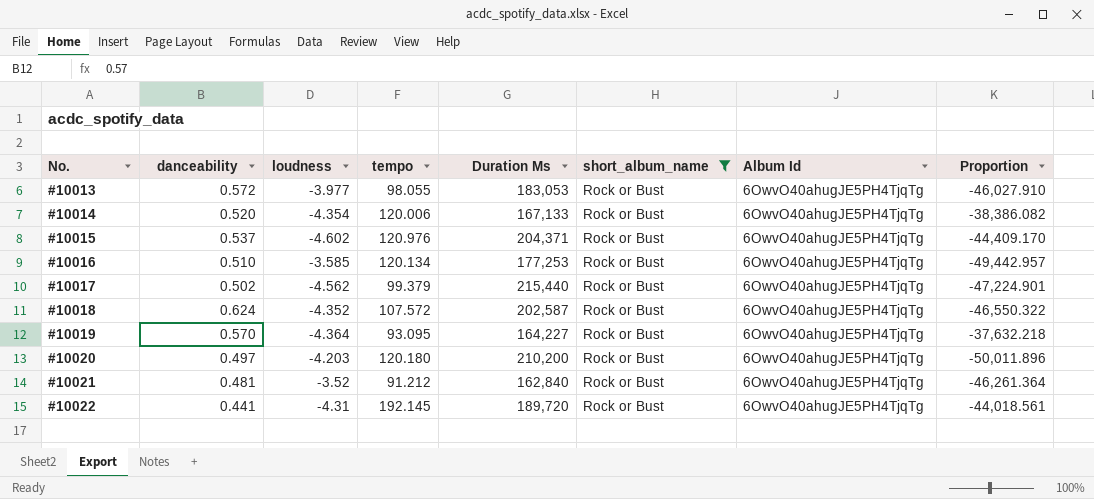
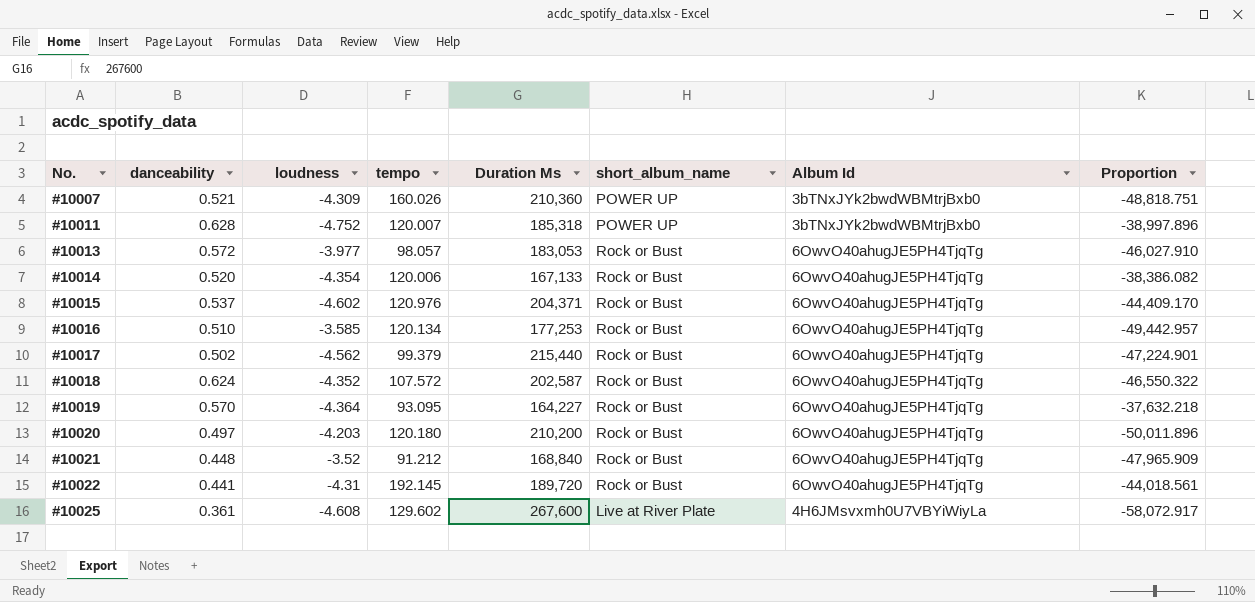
filter: short_album_name = Rock or Bust -> none
#10013 | tempo: 98.055 -> 98.057
#10021 | danceability: 0.481 -> 0.448
#10021 | Duration Ms: 162,840 -> 168,840
#10021 | Proportion: -46,261.364 -> -47,965.909

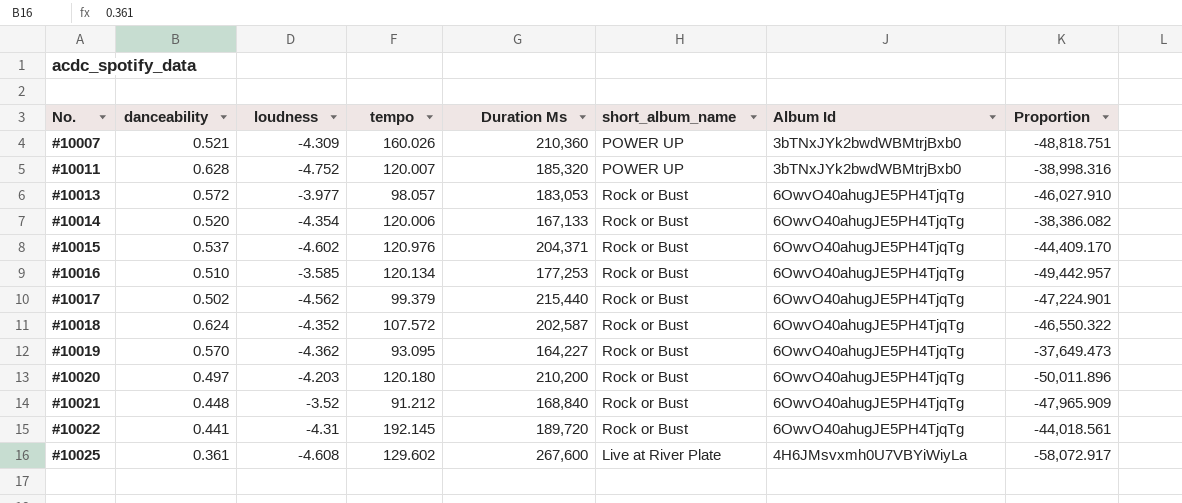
#10011 | Duration Ms: 185,318 -> 185,320
#10011 | Proportion: -38,997.896 -> -38,998.316
#10019 | loudness: -4.364 -> -4.362
#10019 | Proportion: -37,632.218 -> -37,649.473

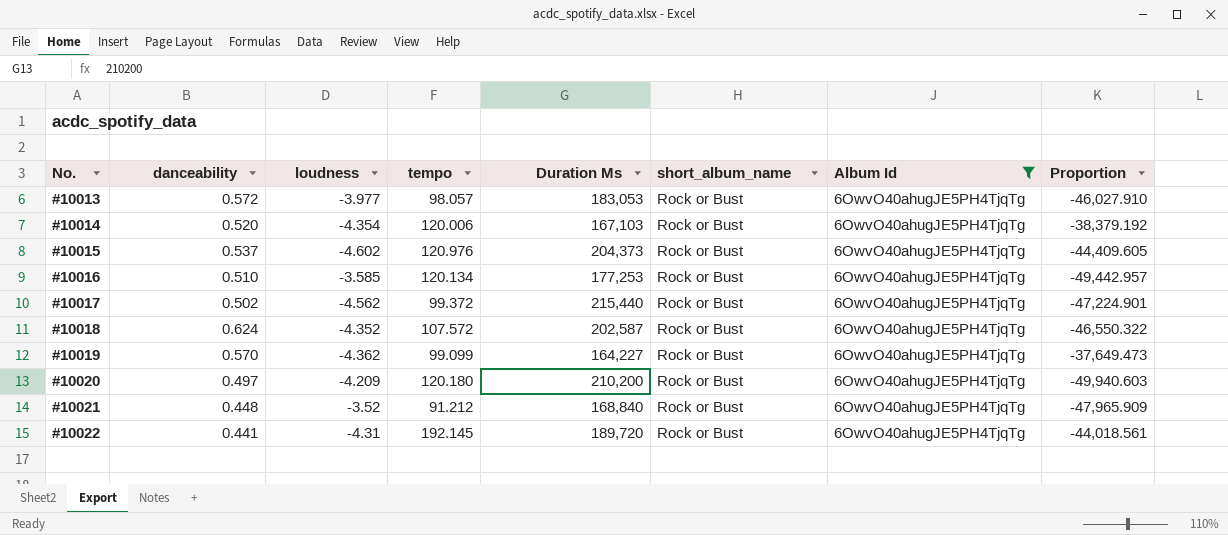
filter: none -> Album Id = 6OwvO40ahugJE5PH4TjqTg
#10014 | Duration Ms: 167,133 -> 167,103
#10014 | Proportion: -38,386.082 -> -38,379.192
#10015 | Duration Ms: 204,371 -> 204,373
#10015 | Proportion: -44,409.170 -> -44,409.605
#10017 | tempo: 99.379 -> 99.372
#10019 | tempo: 93.095 -> 99.099
#10020 | loudness: -4.203 -> -4.209
#10020 | Proportion: -50,011.896 -> -49,940.603

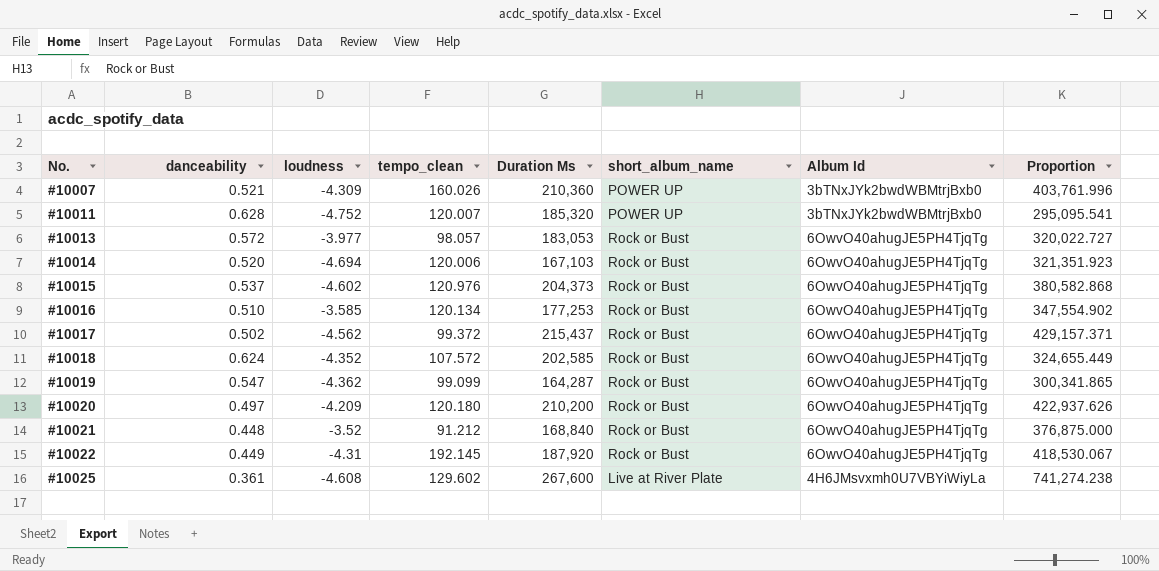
filter: Album Id = 6OwvO40ahugJE5PH4TjqTg -> none
column name: tempo -> tempo_clean
column Proportion | formula: [Duration Ms] / [loudness] -> [Duration Ms] / [danceability]
#10014 | loudness: -4.354 -> -4.694
#10017 | Duration Ms: 215,440 -> 215,437
#10018 | Duration Ms: 202,587 -> 202,585
#10019 | danceability: 0.570 -> 0.547
#10019 | Duration Ms: 164,227 -> 164,287
#10022 | danceability: 0.441 -> 0.449
#10022 | Duration Ms: 189,720 -> 187,920

